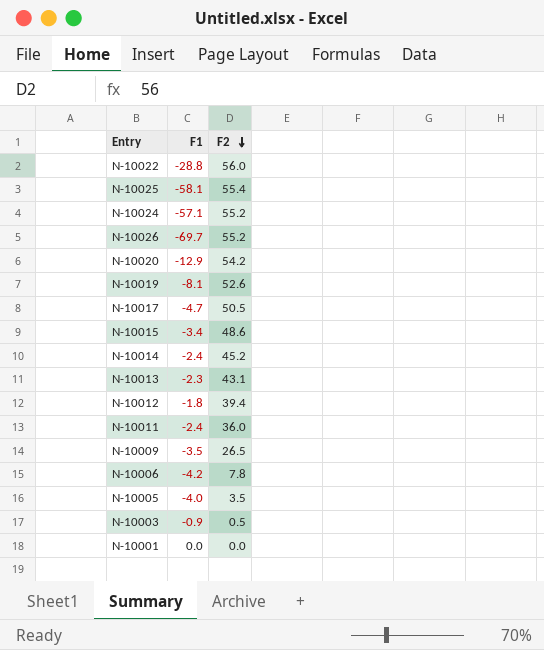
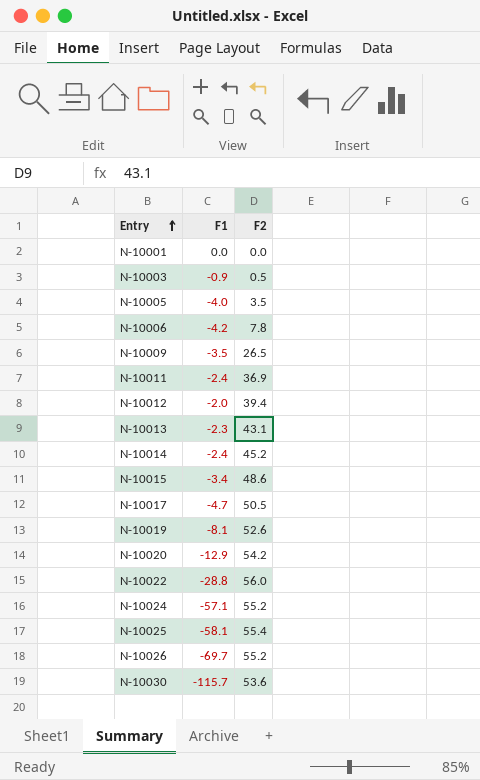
row order: F2 descending -> Entry ascending
N-10011 | F2: 36.0 -> 36.9
N-10012 | F1: -1.8 -> -2.0
row N-10030: none -> -115.7 | 53.6

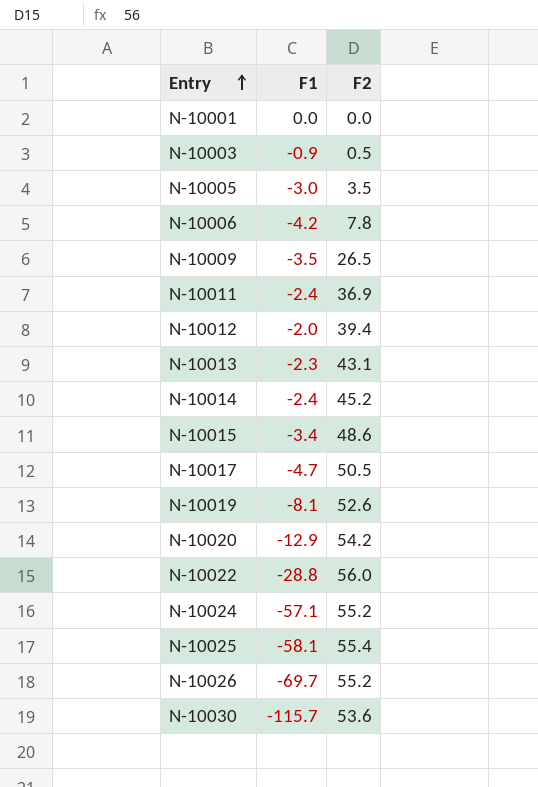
N-10005 | F1: -4.0 -> -3.0

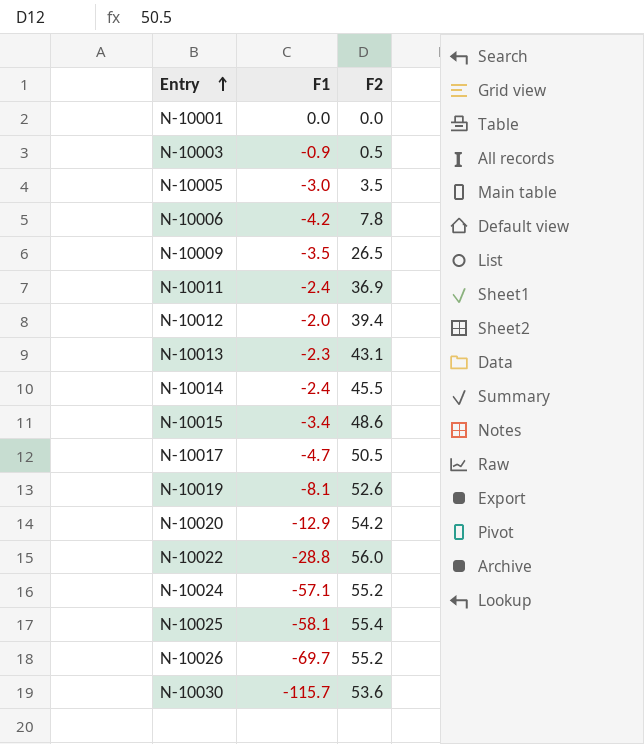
N-10014 | F2: 45.2 -> 45.5

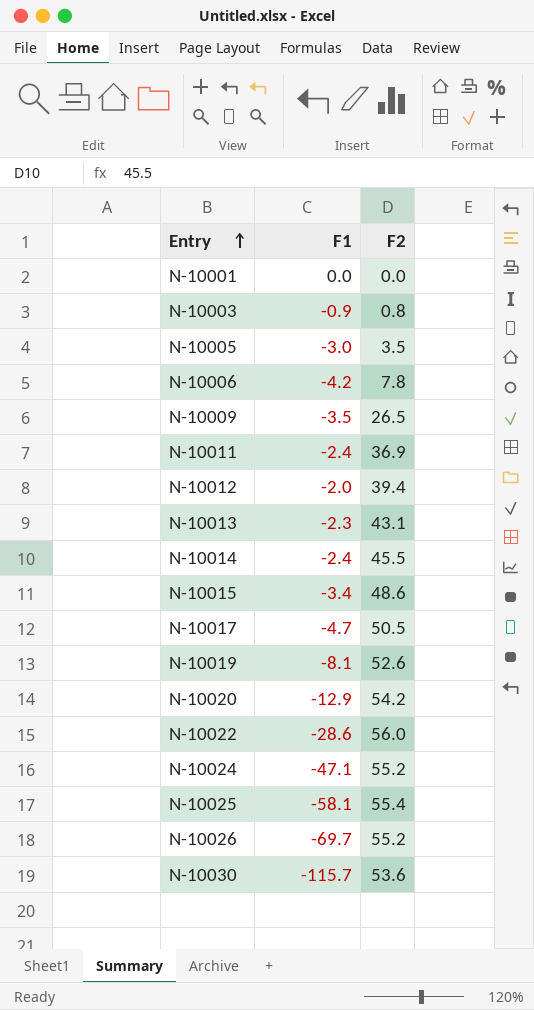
N-10003 | F2: 0.5 -> 0.8
N-10022 | F1: -28.8 -> -28.6
N-10024 | F1: -57.1 -> -47.1

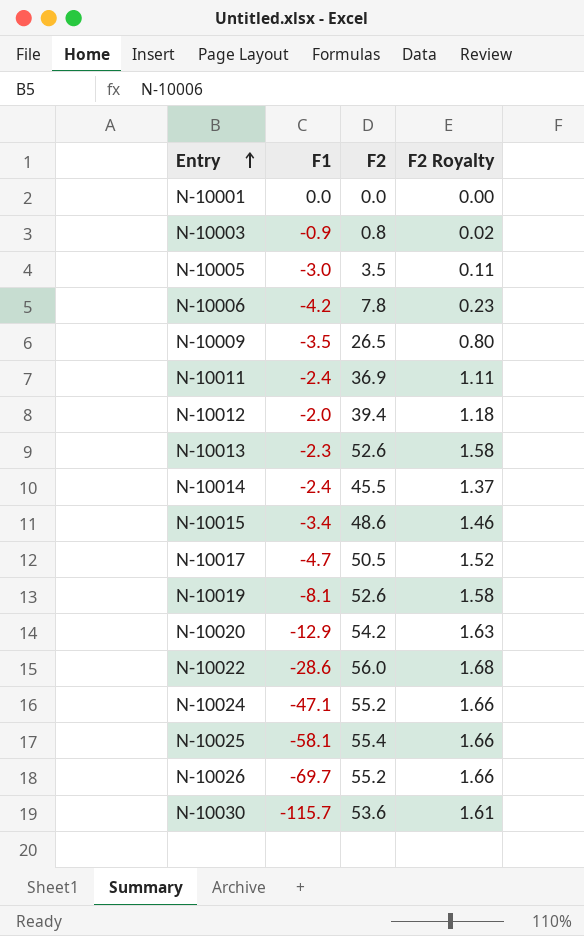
column F2 Royalty | formula: none -> [F2] * 0.03
N-10013 | F2: 43.1 -> 52.6

